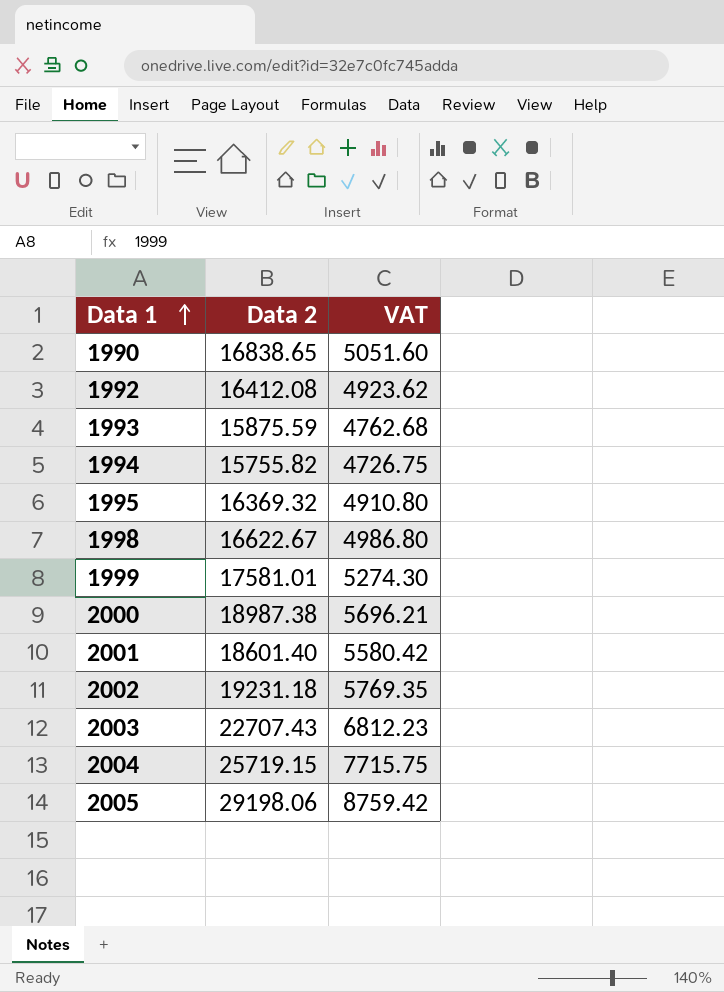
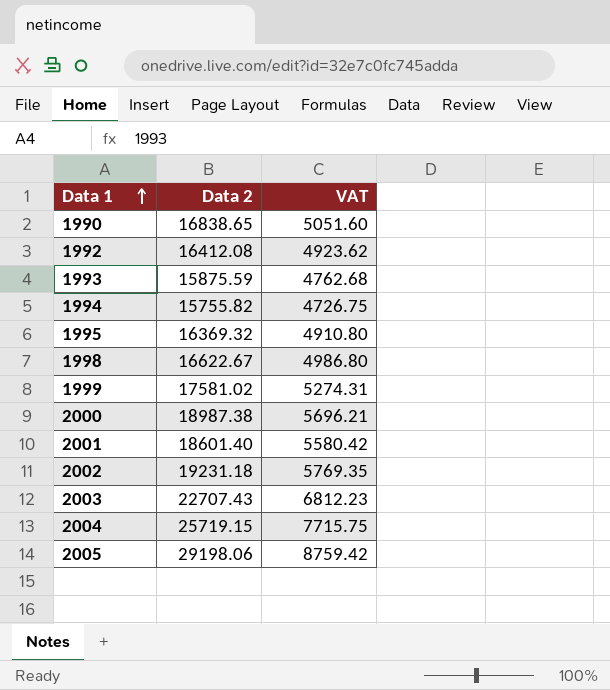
1999 | Data 2: 17581.01 -> 17581.02
1999 | VAT: 5274.30 -> 5274.31

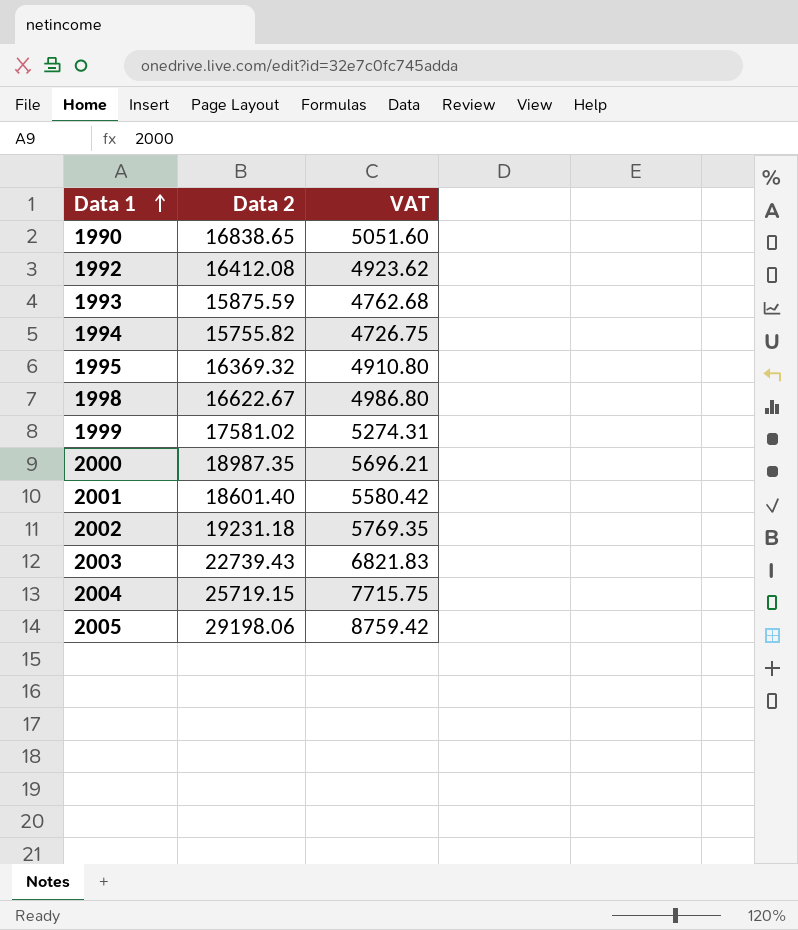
2000 | Data 2: 18987.38 -> 18987.35
2003 | Data 2: 22707.43 -> 22739.43
2003 | VAT: 6812.23 -> 6821.83

